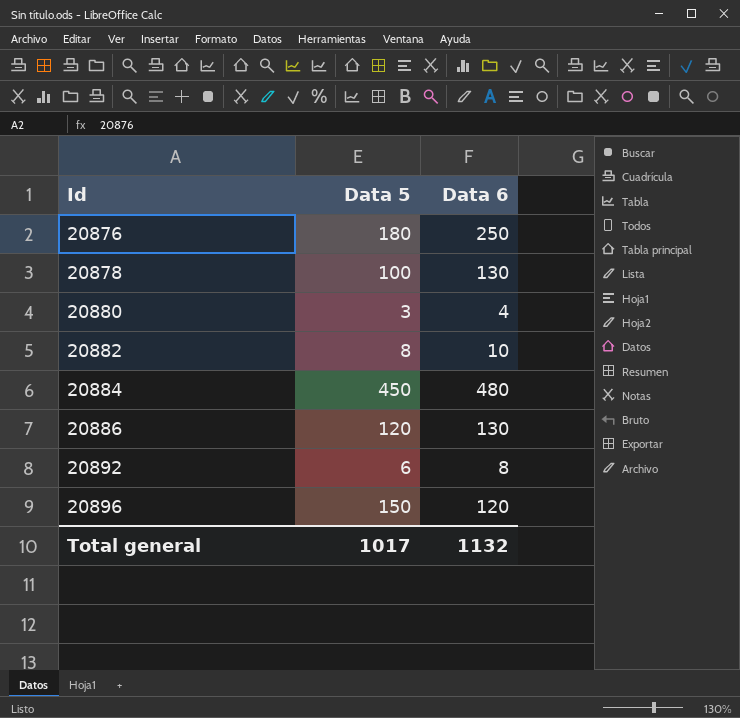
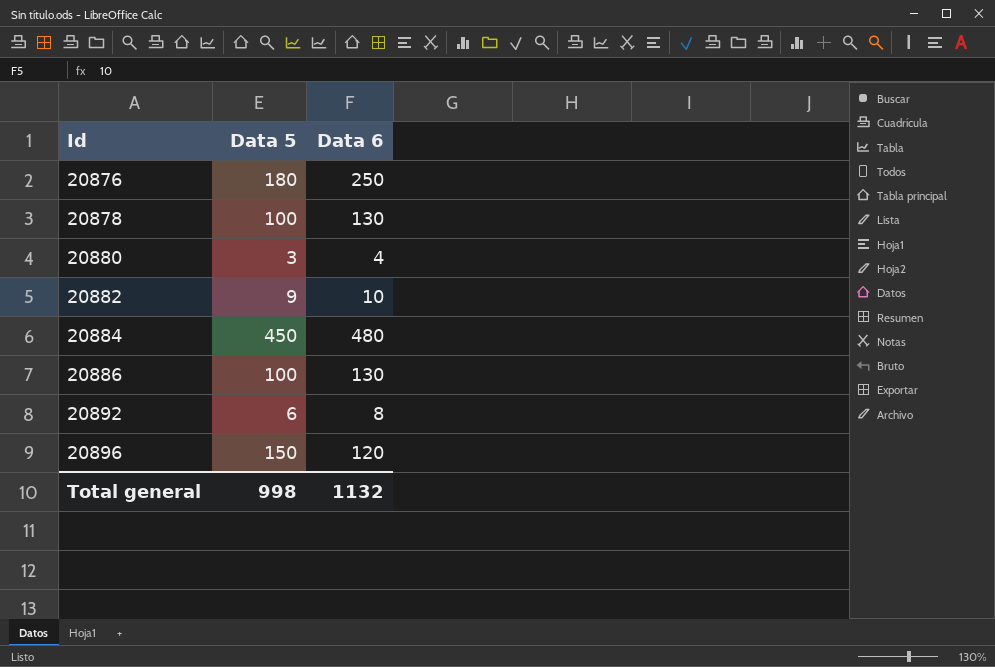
20882 | Data 5: 8 -> 9
20886 | Data 5: 120 -> 100
Total general | Data 5: 1017 -> 998

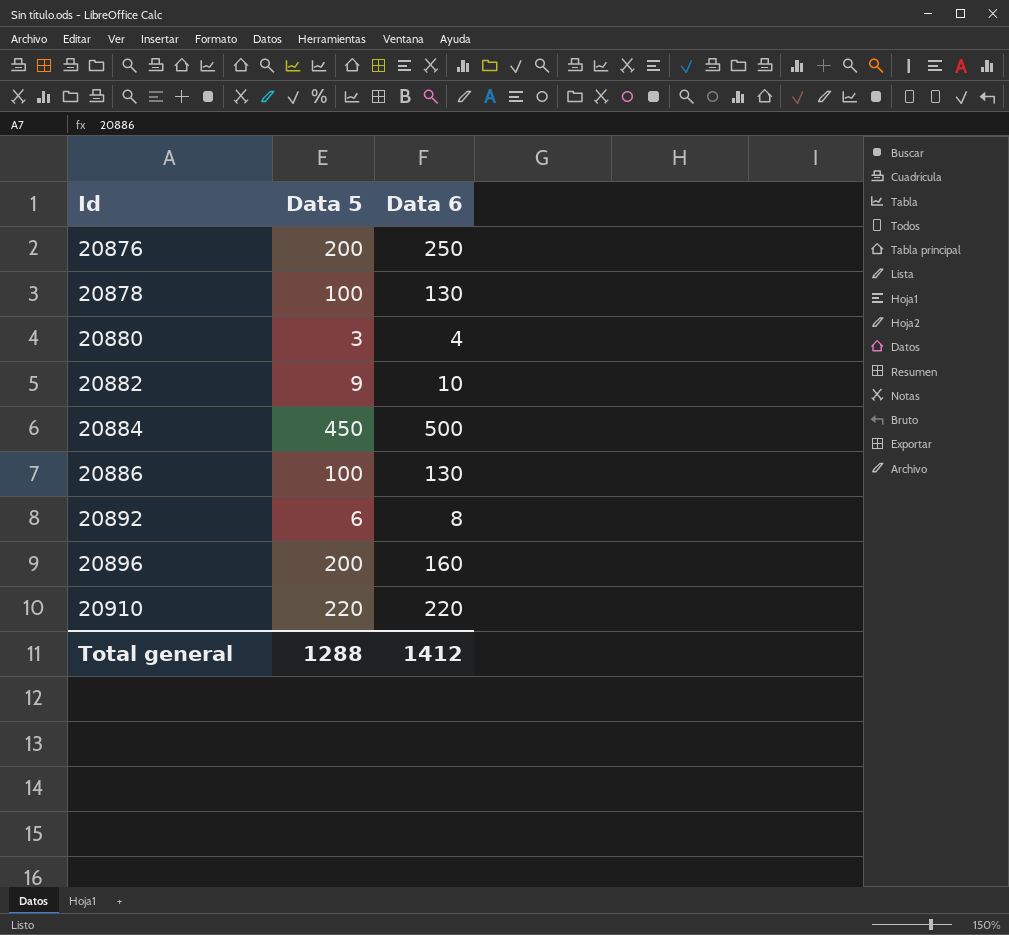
20876 | Data 5: 180 -> 200
20884 | Data 6: 480 -> 500
20896 | Data 5: 150 -> 200
20896 | Data 6: 120 -> 160
row 20910: none -> 220 | 220
Total general | Data 5: 998 -> 1288
Total general | Data 6: 1132 -> 1412

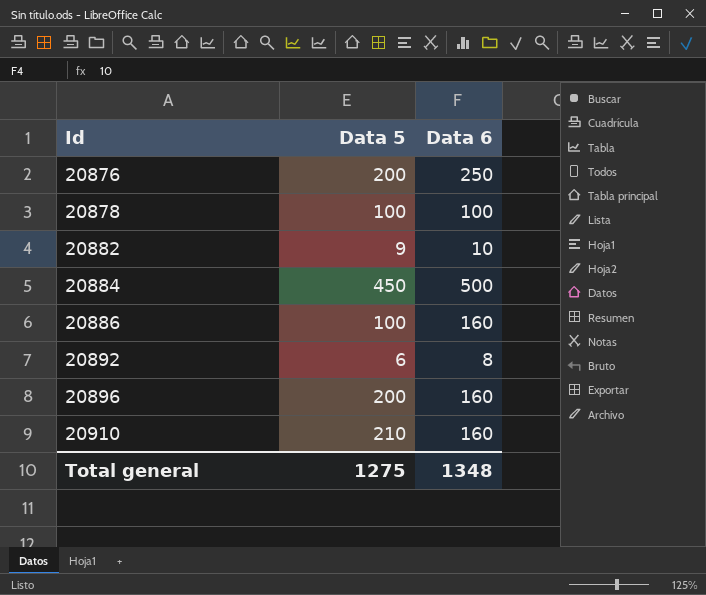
row 20880: 3 | 4 -> none
20878 | Data 6: 130 -> 100
20886 | Data 6: 130 -> 160
20910 | Data 5: 220 -> 210
20910 | Data 6: 220 -> 160
Total general | Data 5: 1288 -> 1275
Total general | Data 6: 1412 -> 1348

